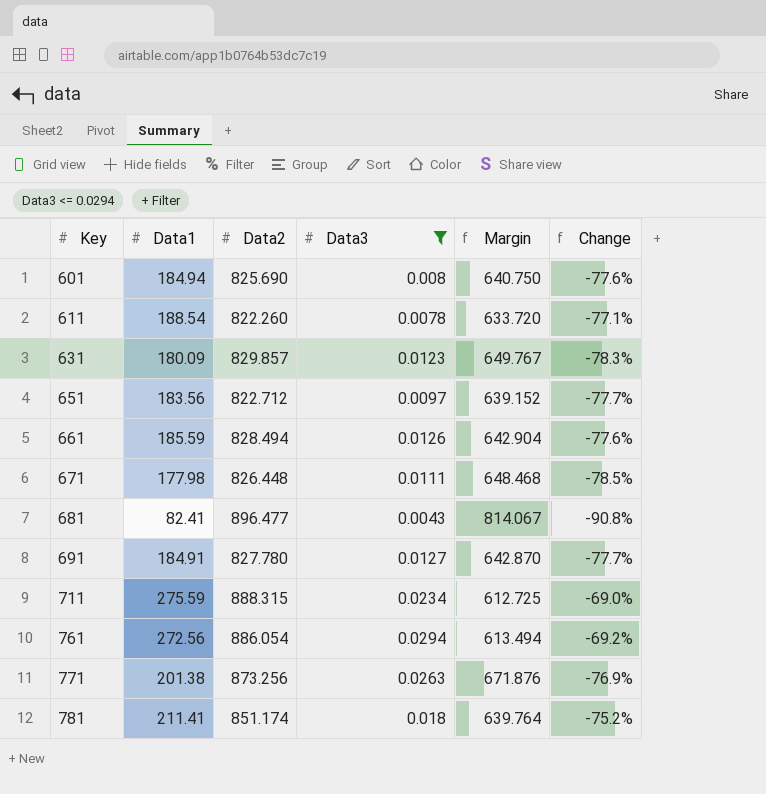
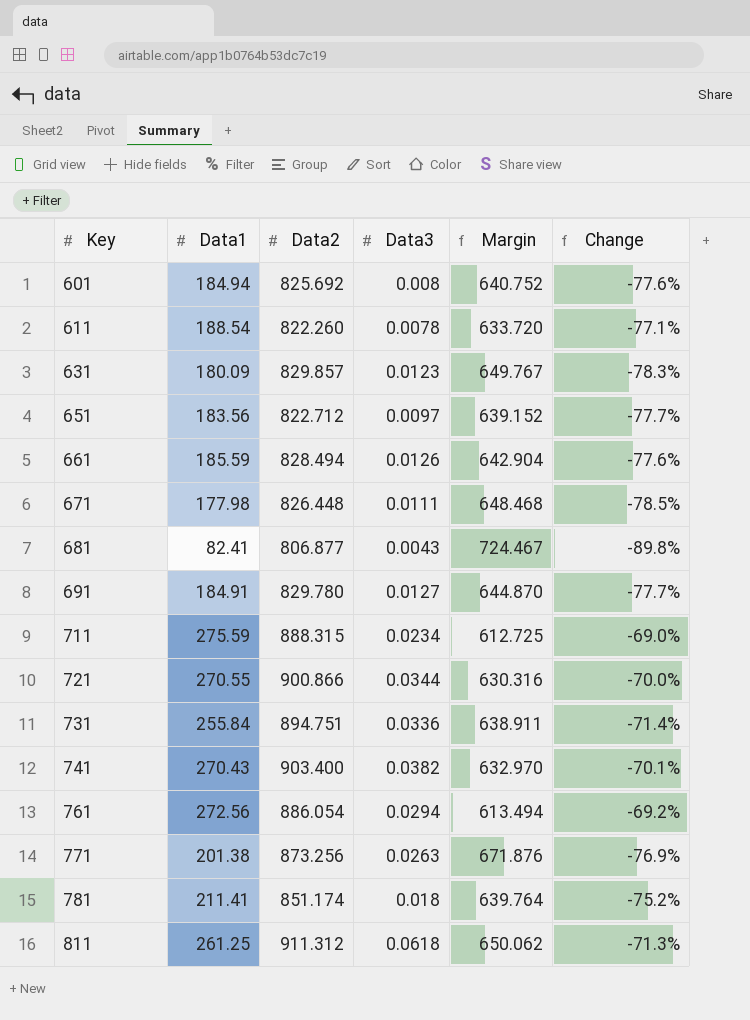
filter: Data3 <= 0.0294 -> none
601 | Data2: 825.690 -> 825.692
601 | Margin: 640.750 -> 640.752
681 | Data2: 896.477 -> 806.877
681 | Margin: 814.067 -> 724.467
681 | Change: -90.8% -> -89.8%
691 | Data2: 827.780 -> 829.780
691 | Margin: 642.870 -> 644.870

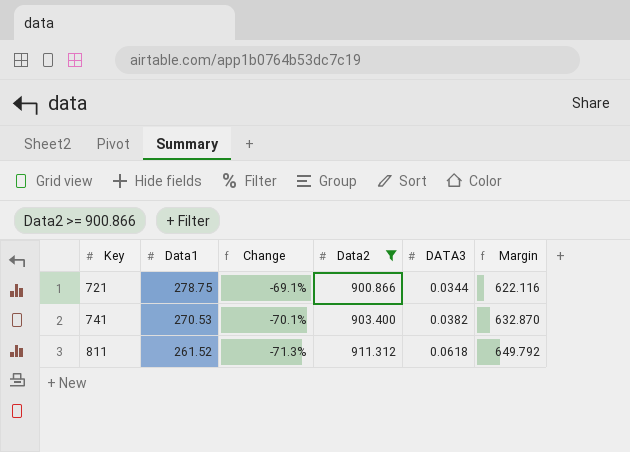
filter: none -> Data2 >= 900.866
column Change | position: 6 -> 3
column name: Data3 -> DATA3
721 | Data1: 270.55 -> 278.75
721 | Change: -70.0% -> -69.1%
721 | Margin: 630.316 -> 622.116
741 | Data1: 270.43 -> 270.53
741 | Margin: 632.970 -> 632.870
811 | Data1: 261.25 -> 261.52
811 | Margin: 650.062 -> 649.792

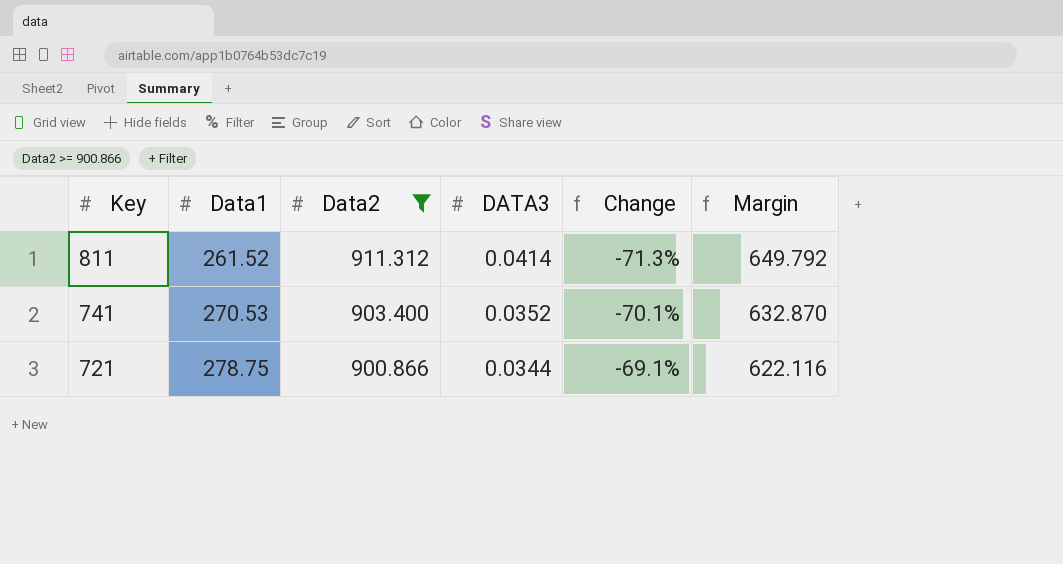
row order: Key ascending -> Key descending
column Change | position: 3 -> 5
811 | DATA3: 0.0618 -> 0.0414
741 | DATA3: 0.0382 -> 0.0352

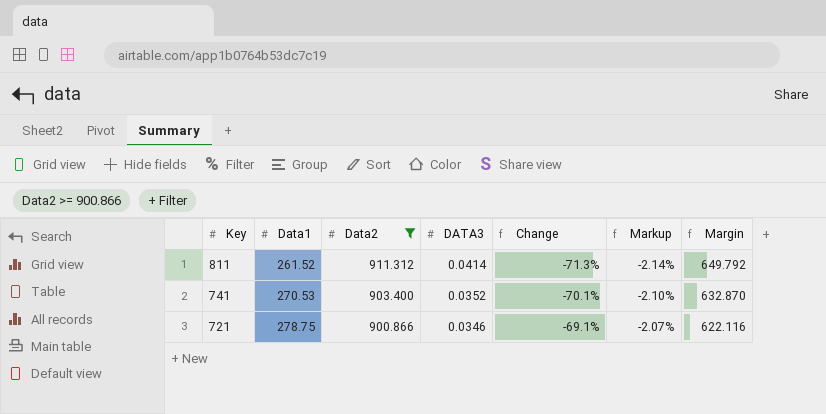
column Markup | formula: none -> [Change] * 0.03
721 | DATA3: 0.0344 -> 0.0346

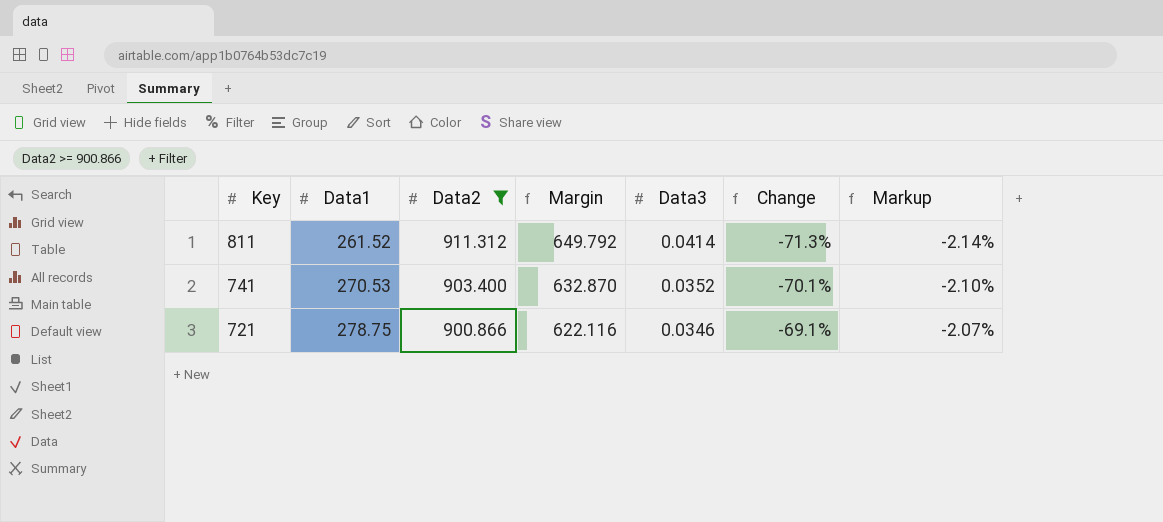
column Margin | position: 7 -> 4
column name: DATA3 -> Data3

